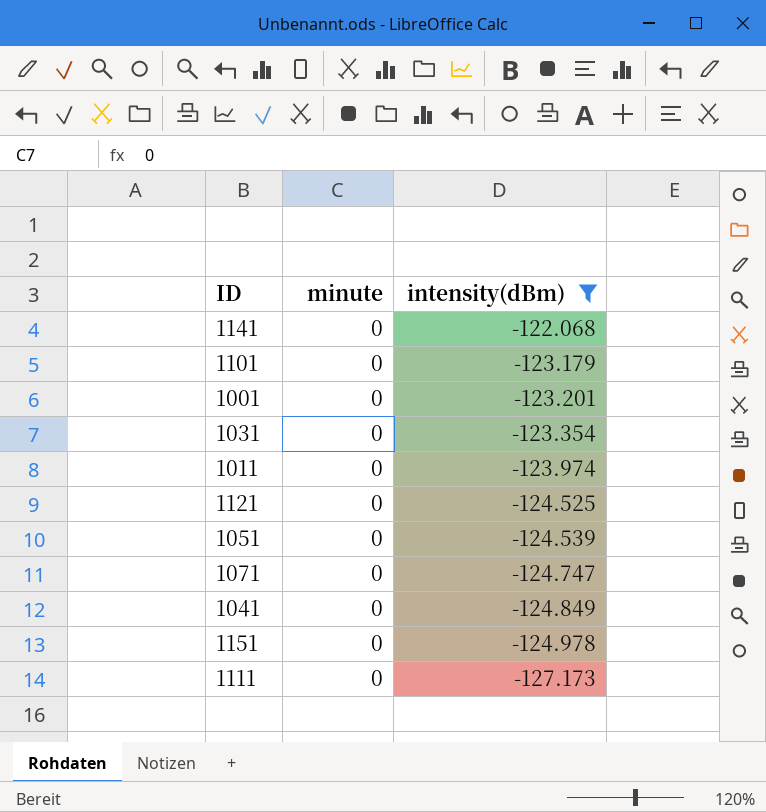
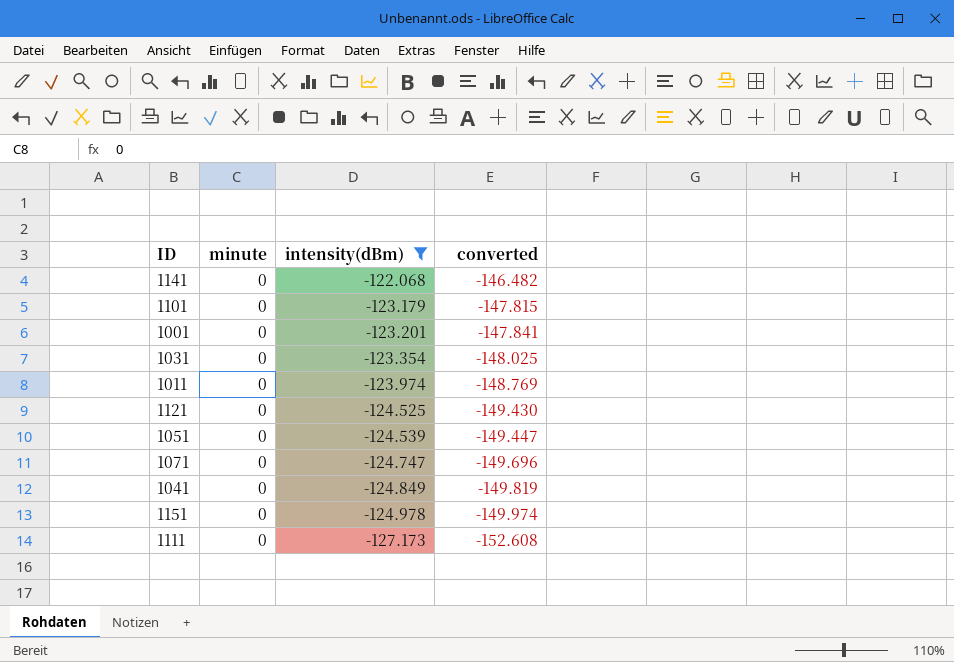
column converted | formula: none -> [intensity(dBm)] * 1.2

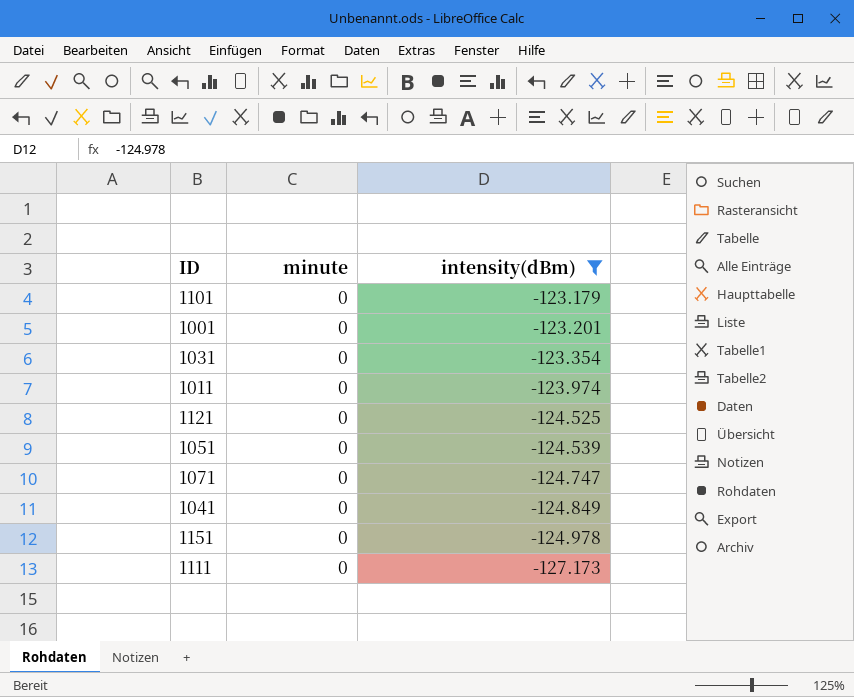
column converted | formula: [intensity(dBm)] * 1.2 -> none
row 1141: 0 | -122.068 | -146.482 -> none

